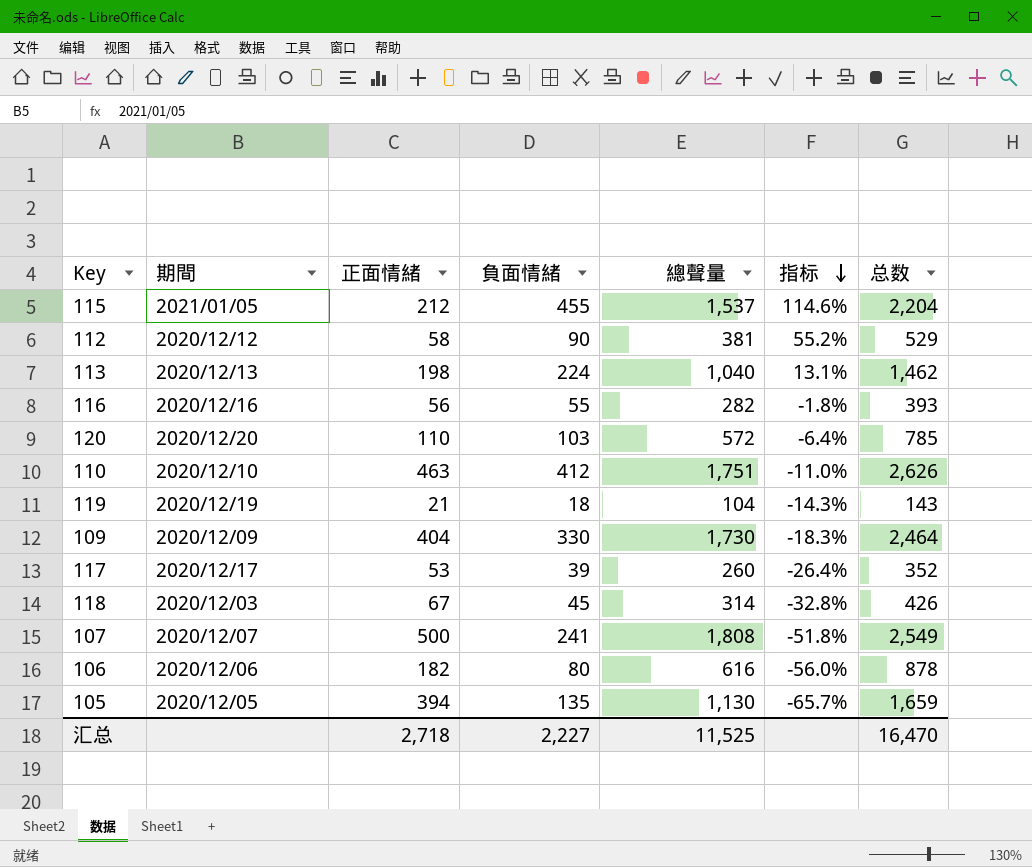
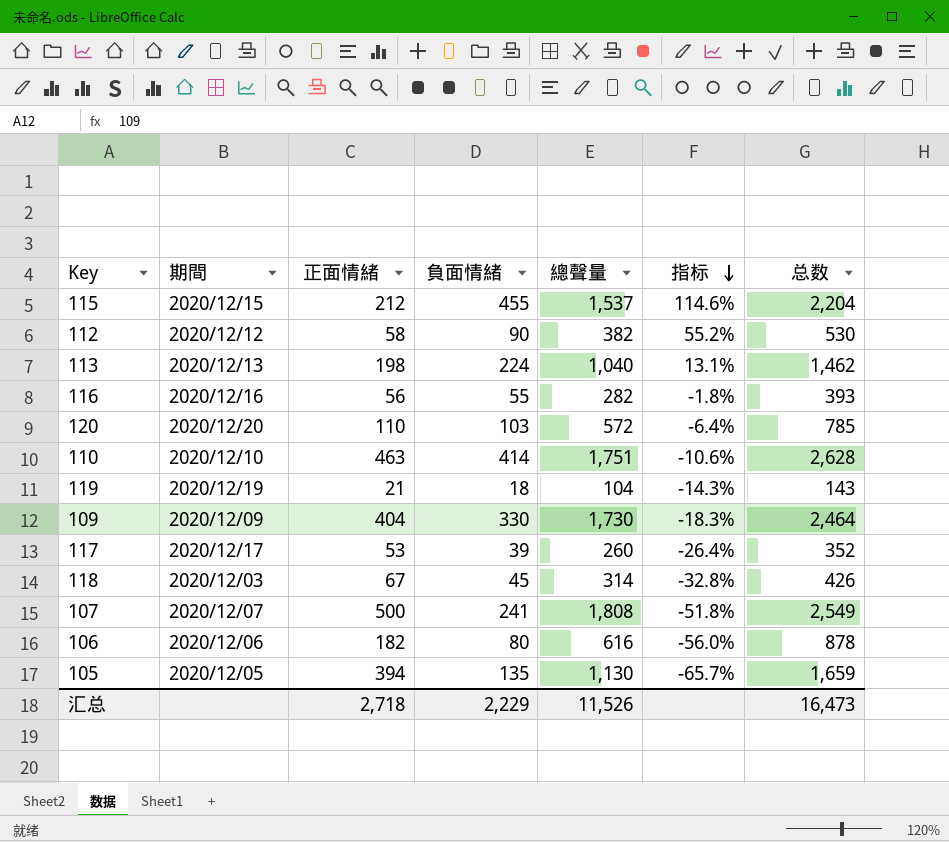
115 | 期間: 2021/01/05 -> 2020/12/15
112 | 總聲量: 381 -> 382
112 | 总数: 529 -> 530
110 | 負面情緒: 412 -> 414
110 | 指标: -11.0% -> -10.6%
110 | 总数: 2,626 -> 2,628
汇总 | 負面情緒: 2,227 -> 2,229
汇总 | 總聲量: 11,525 -> 11,526
汇总 | 总数: 16,470 -> 16,473

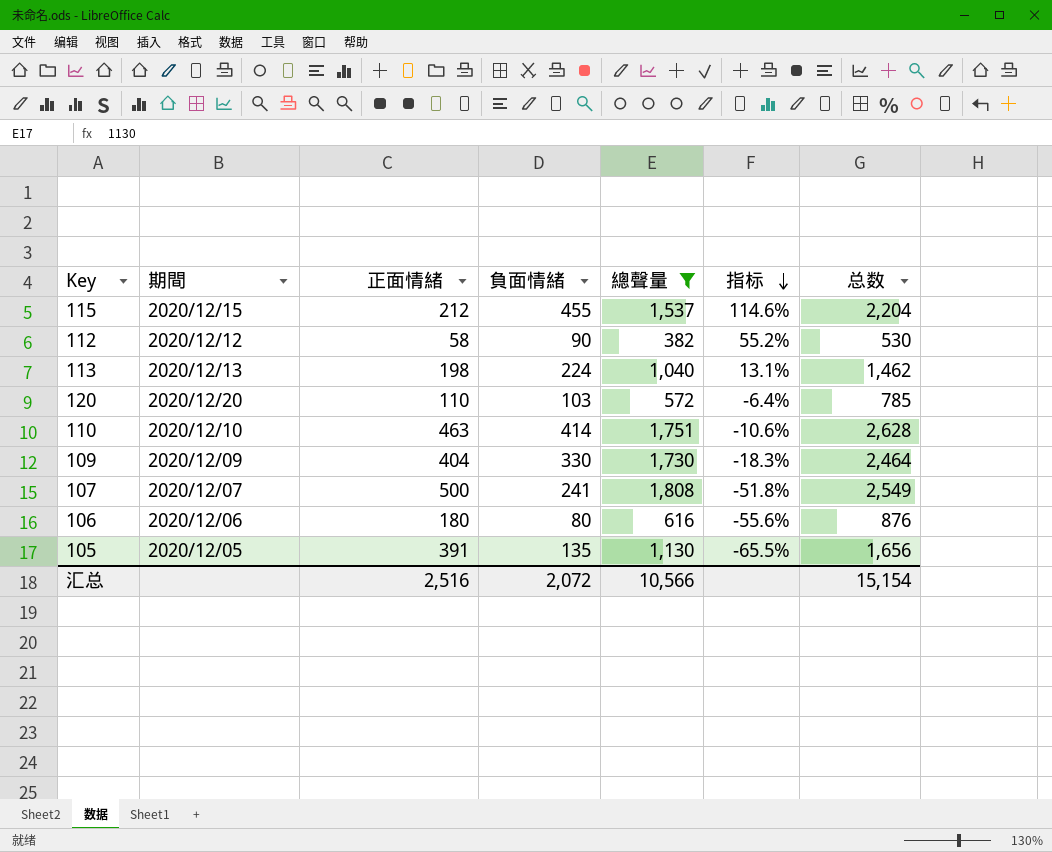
filter: none -> 總聲量 >= 382
106 | 正面情緒: 182 -> 180
106 | 指标: -56.0% -> -55.6%
106 | 总数: 878 -> 876
105 | 正面情緒: 394 -> 391
105 | 指标: -65.7% -> -65.5%
105 | 总数: 1,659 -> 1,656
汇总 | 正面情緒: 2,718 -> 2,516
汇总 | 負面情緒: 2,229 -> 2,072
汇总 | 總聲量: 11,526 -> 10,566
汇总 | 总数: 16,473 -> 15,154

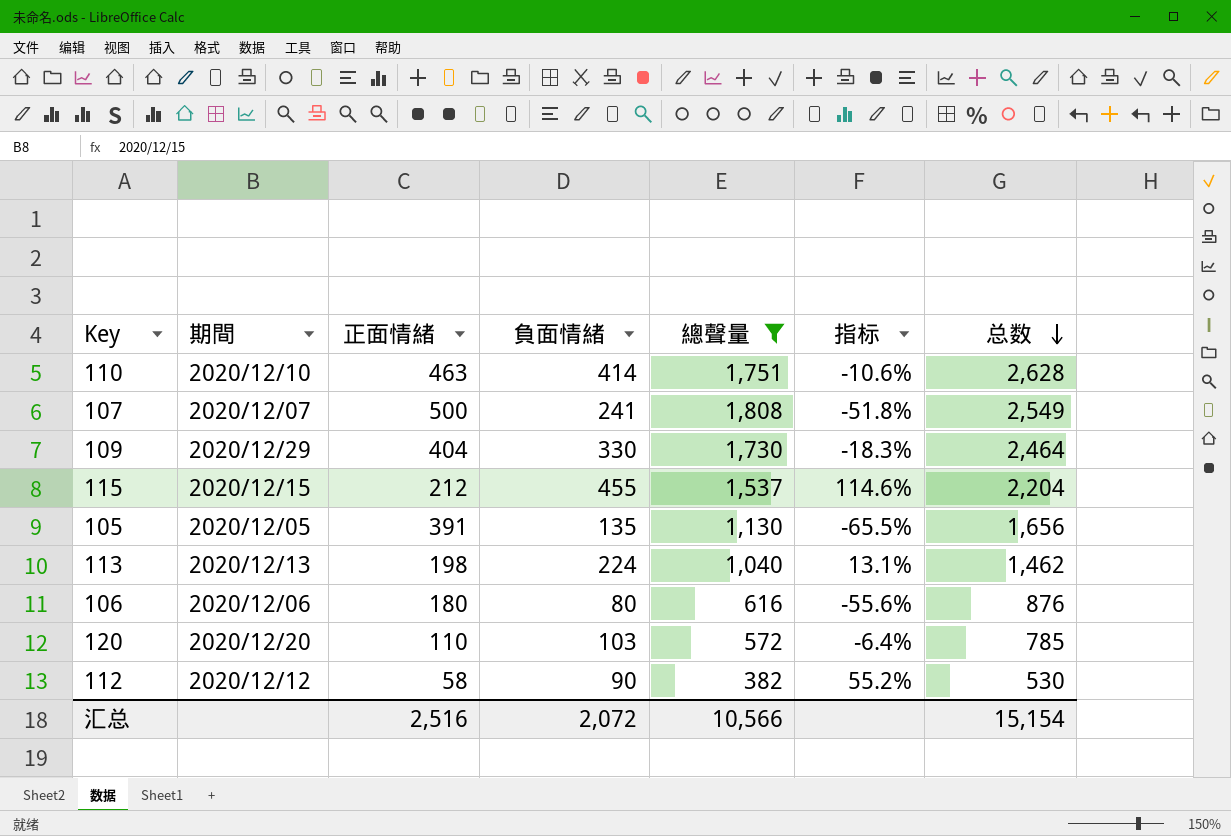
row order: 指标 descending -> 总数 descending
109 | 期間: 2020/12/09 -> 2020/12/29

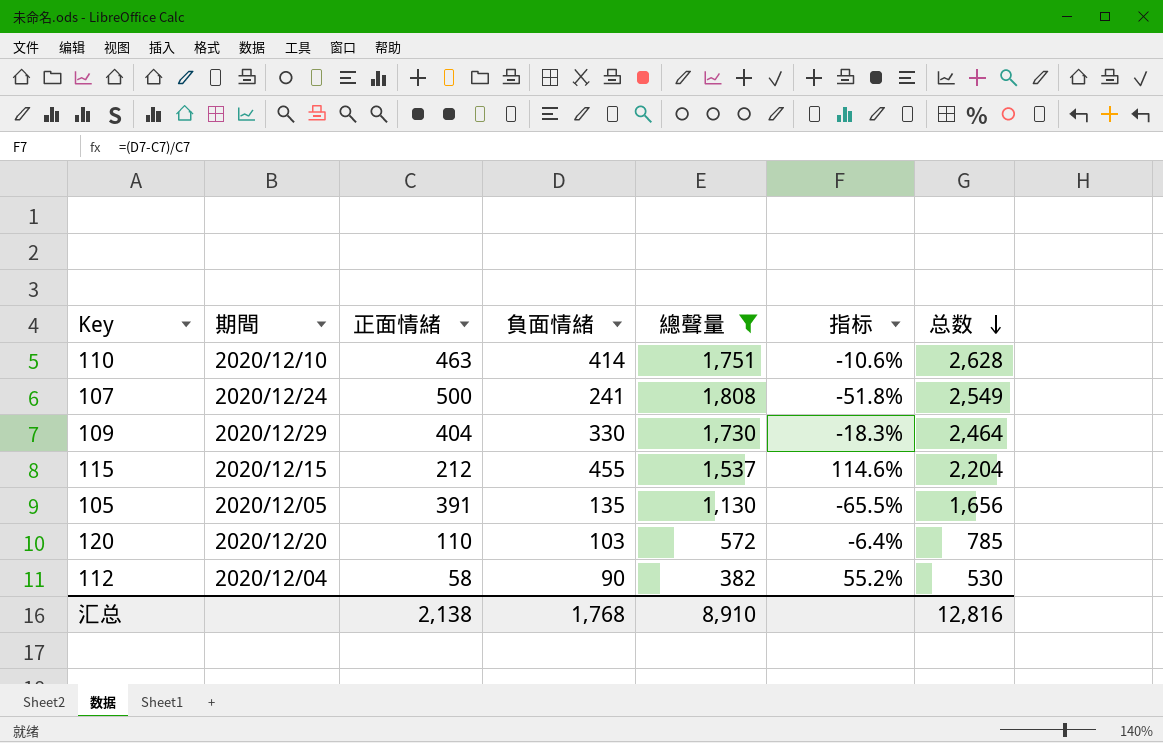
row 113: 2020/12/13 | 198 | 224 | 1,040 | 13.1% | 1,462 -> none
row 106: 2020/12/06 | 180 | 80 | 616 | -55.6% | 876 -> none
107 | 期間: 2020/12/07 -> 2020/12/24
112 | 期間: 2020/12/12 -> 2020/12/04
汇总 | 正面情緒: 2,516 -> 2,138
汇总 | 負面情緒: 2,072 -> 1,768
汇总 | 總聲量: 10,566 -> 8,910
汇总 | 总数: 15,154 -> 12,816

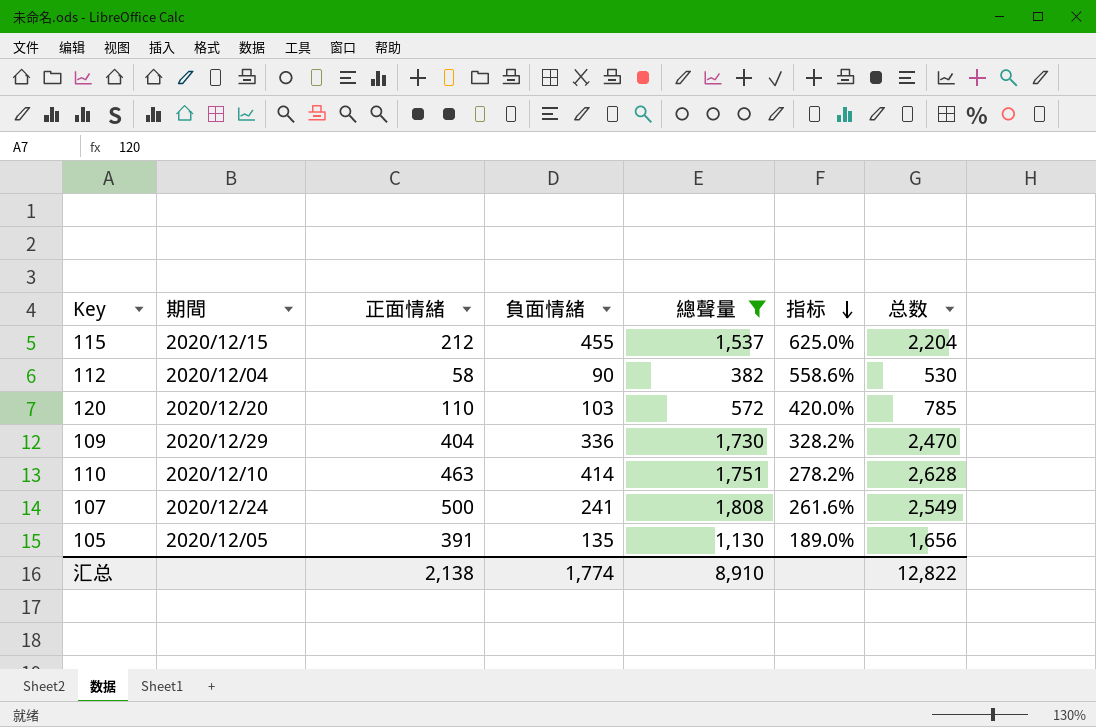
row order: 总数 descending -> 指标 descending
column 指标 | formula: ([負面情緒] - [正面情緒]) / [正面情緒] -> ([總聲量] - [正面情緒]) / [正面情緒]
109 | 負面情緒: 330 -> 336
109 | 总数: 2,464 -> 2,470
汇总 | 負面情緒: 1,768 -> 1,774
汇总 | 总数: 12,816 -> 12,822

